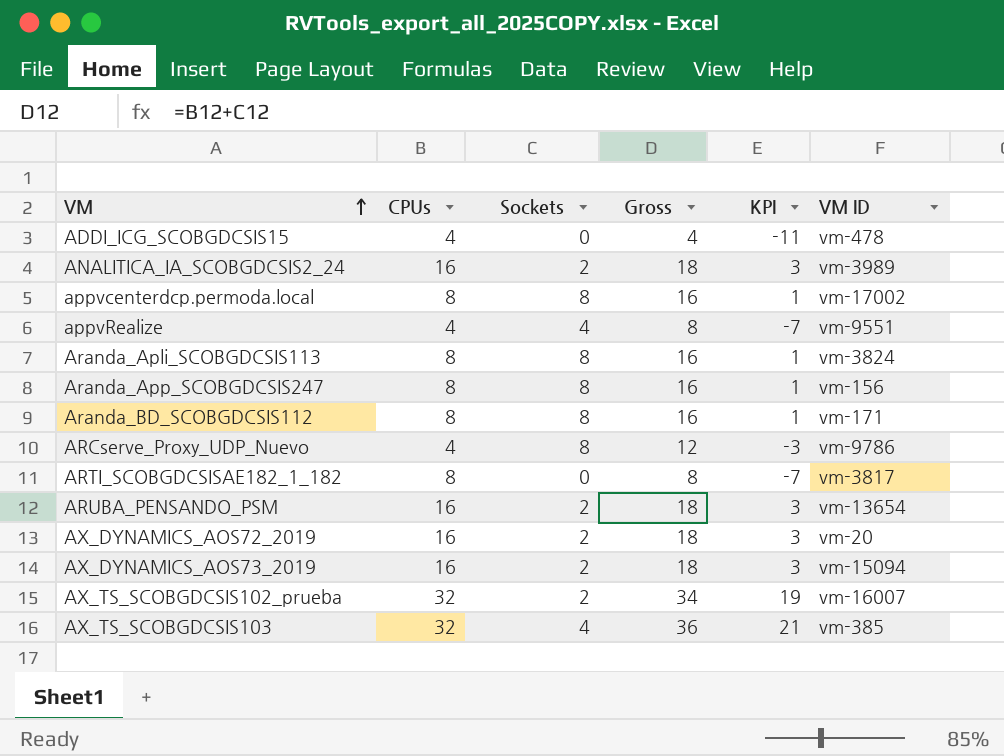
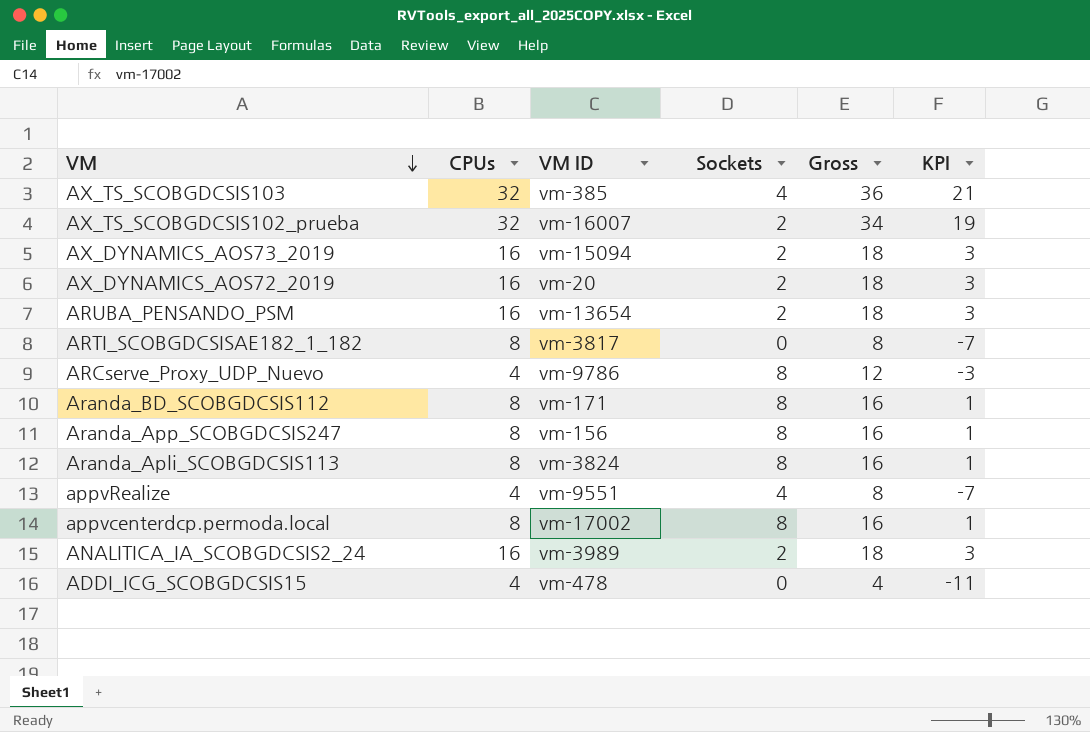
row order: VM ascending -> VM descending
column VM ID | position: 6 -> 3

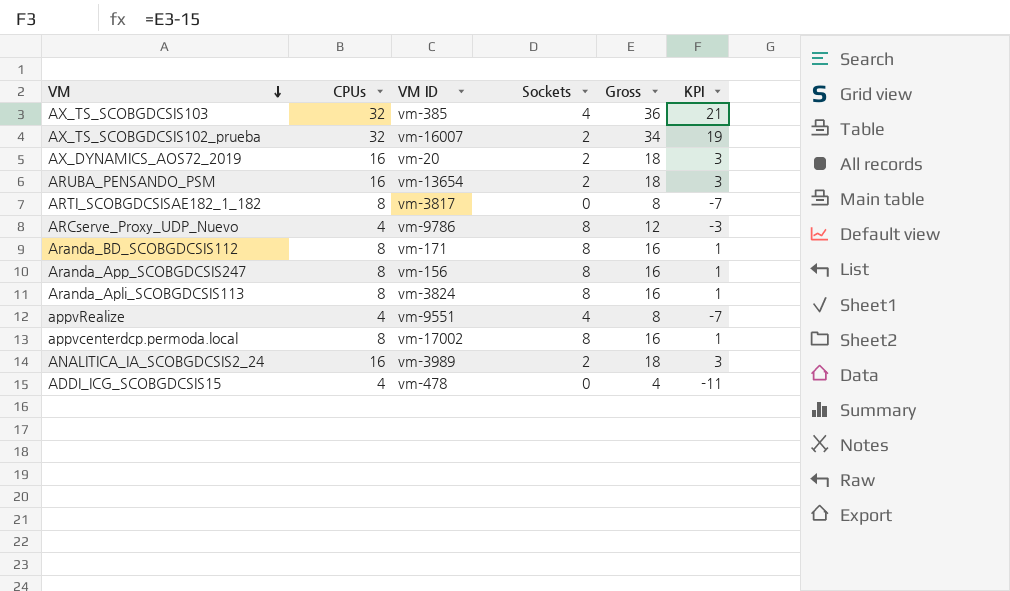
row AX_DYNAMICS_AOS73_2019: 16 | vm-15094 | 2 | 18 | 3 -> none

